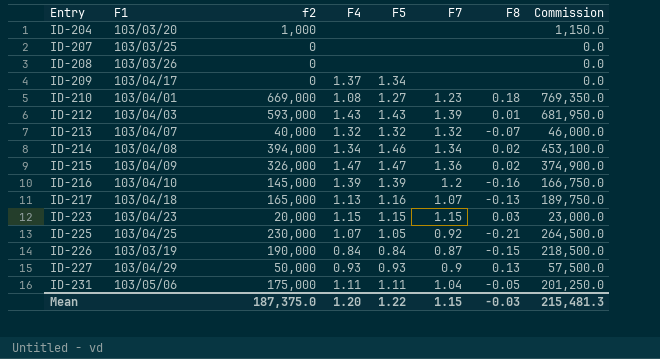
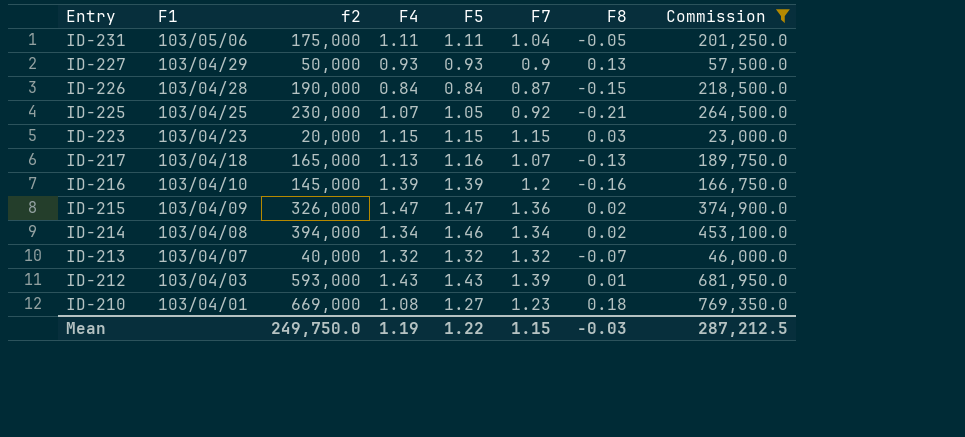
filter: none -> Commission >= 23,000.0
row order: Entry ascending -> Entry descending
ID-226 | F1: 103/03/19 -> 103/04/28
Mean | f2: 187,375.0 -> 249,750.0
Mean | F4: 1.20 -> 1.19
Mean | Commission: 215,481.3 -> 287,212.5

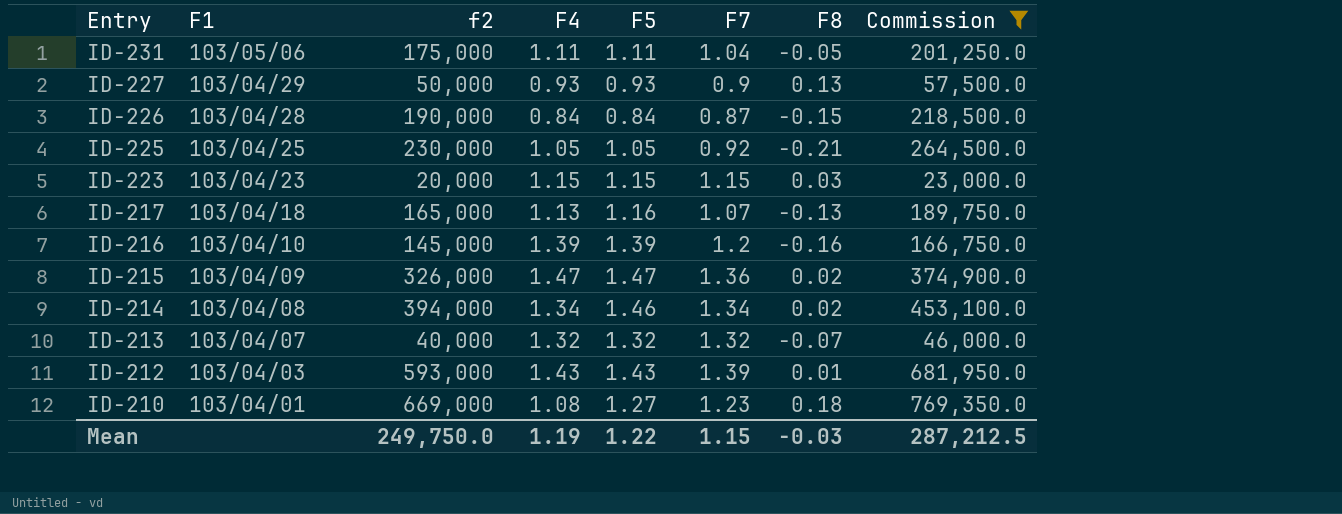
ID-225 | F4: 1.07 -> 1.05

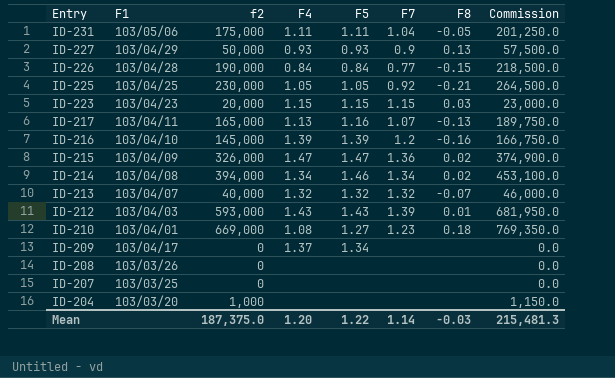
filter: Commission >= 23,000.0 -> none
ID-226 | F7: 0.87 -> 0.77
ID-217 | F1: 103/04/18 -> 103/04/11
Mean | f2: 249,750.0 -> 187,375.0
Mean | F4: 1.19 -> 1.20
Mean | F7: 1.15 -> 1.14
Mean | Commission: 287,212.5 -> 215,481.3

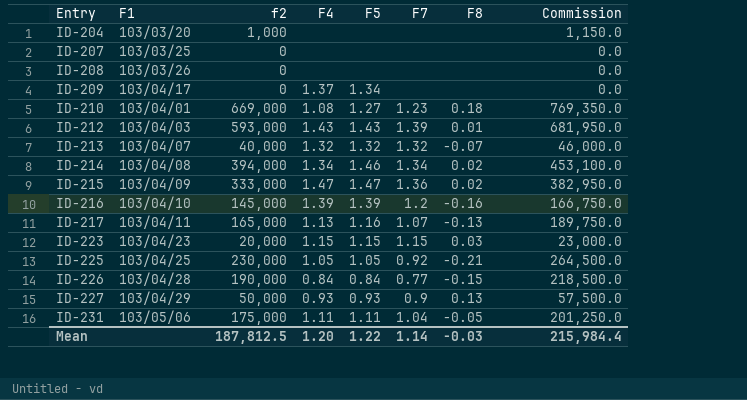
row order: Entry descending -> Entry ascending
ID-215 | f2: 326,000 -> 333,000
ID-215 | Commission: 374,900.0 -> 382,950.0
Mean | f2: 187,375.0 -> 187,812.5
Mean | Commission: 215,481.3 -> 215,984.4

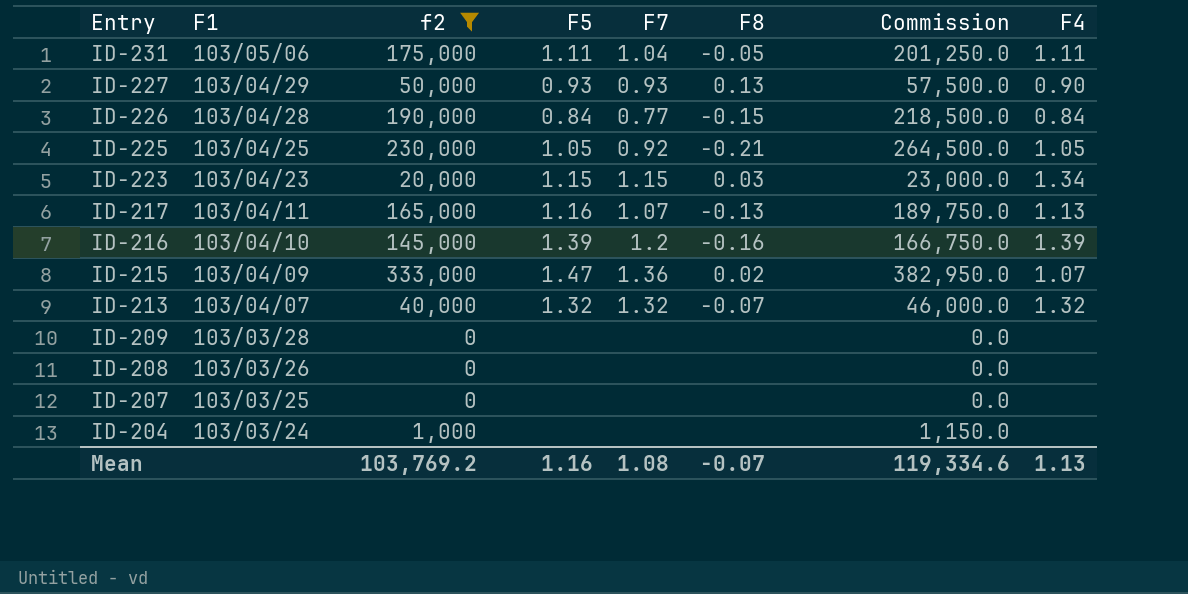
filter: none -> f2 <= 333,000
row order: Entry ascending -> Entry descending
column F4 | position: 4 -> 8
ID-227 | F7: 0.9 -> 0.93
ID-227 | F4: 0.93 -> 0.90
ID-223 | F4: 1.15 -> 1.34
ID-215 | F4: 1.47 -> 1.07
ID-209 | F1: 103/04/17 -> 103/03/28
ID-209 | F5: 1.34 -> none
ID-209 | F4: 1.37 -> none
ID-204 | F1: 103/03/20 -> 103/03/24
Mean | f2: 187,812.5 -> 103,769.2
Mean | F5: 1.22 -> 1.16
Mean | F7: 1.14 -> 1.08
Mean | F8: -0.03 -> -0.07
Mean | Commission: 215,984.4 -> 119,334.6
Mean | F4: 1.20 -> 1.13

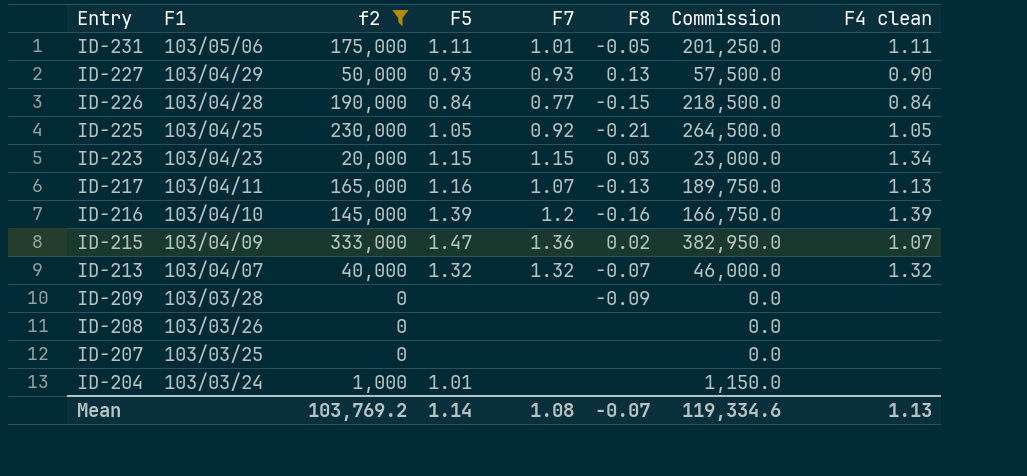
column name: F4 -> F4 clean
ID-231 | F7: 1.04 -> 1.01
ID-209 | F8: none -> -0.09
ID-204 | F5: none -> 1.01
Mean | F5: 1.16 -> 1.14

